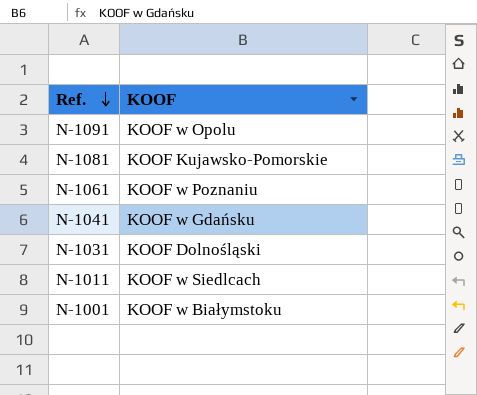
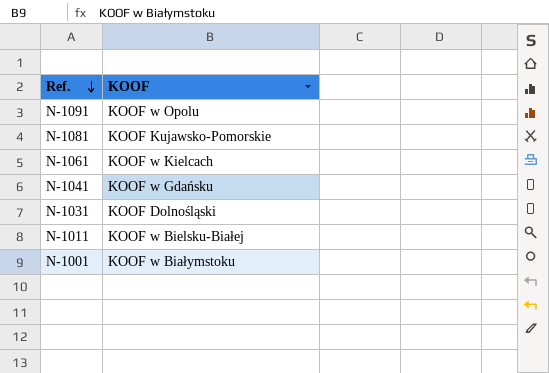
N-1061 | KOOF: KOOF w Poznaniu -> KOOF w Kielcach
N-1011 | KOOF: KOOF w Siedlcach -> KOOF w Bielsku-Białej

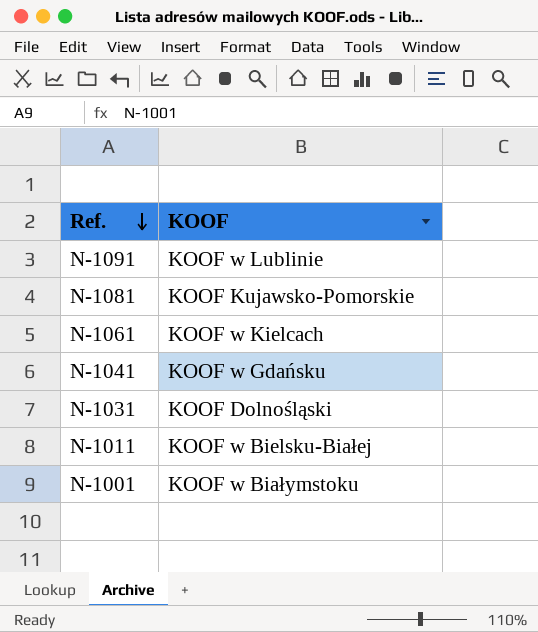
N-1091 | KOOF: KOOF w Opolu -> KOOF w Lublinie

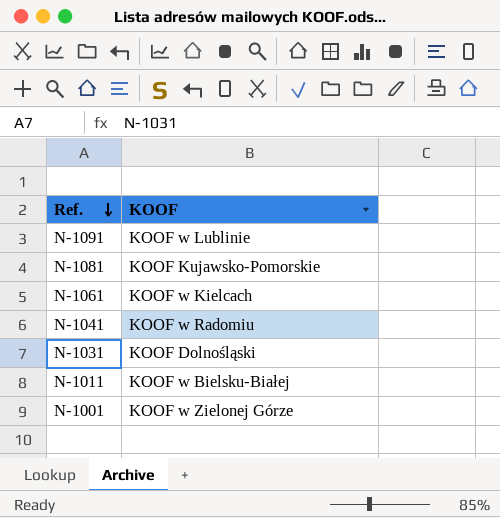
N-1041 | KOOF: KOOF w Gdańsku -> KOOF w Radomiu
N-1001 | KOOF: KOOF w Białymstoku -> KOOF w Zielonej Górze

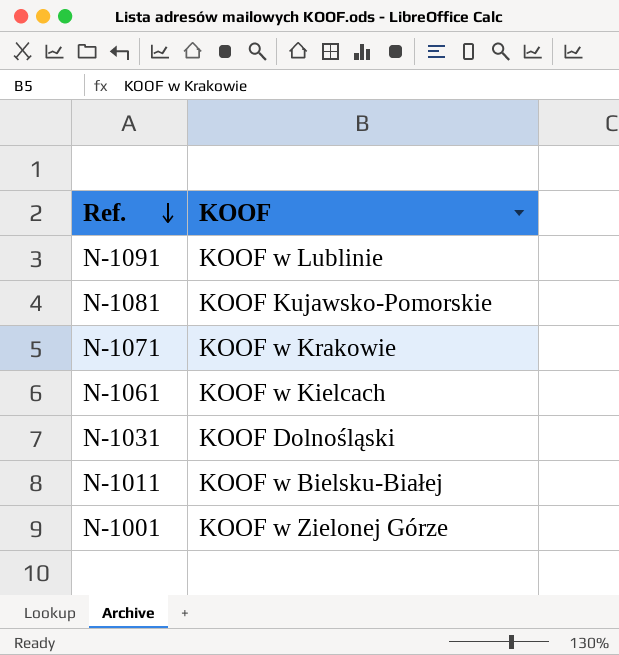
row N-1041: KOOF w Radomiu -> none
row N-1071: none -> KOOF w Krakowie

